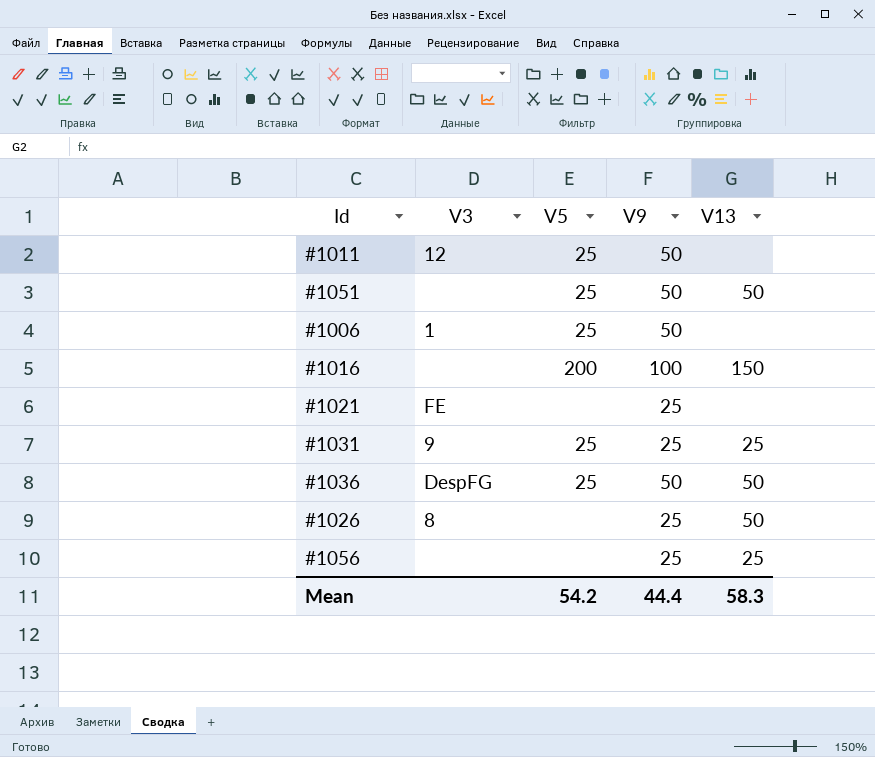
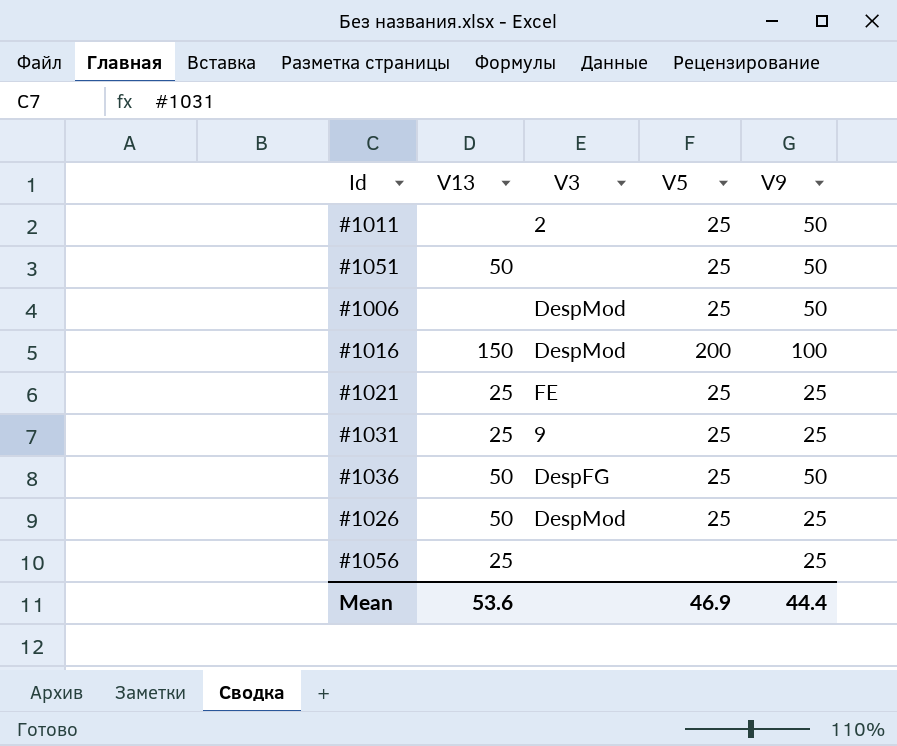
column V13 | position: 5 -> 2
#1011 | V3: 12 -> 2
#1006 | V3: 1 -> DespMod
#1016 | V3: none -> DespMod
#1021 | V13: none -> 25
#1021 | V5: none -> 25
#1026 | V3: 8 -> DespMod
#1026 | V5: none -> 25
Mean | V13: 58.3 -> 53.6
Mean | V5: 54.2 -> 46.9

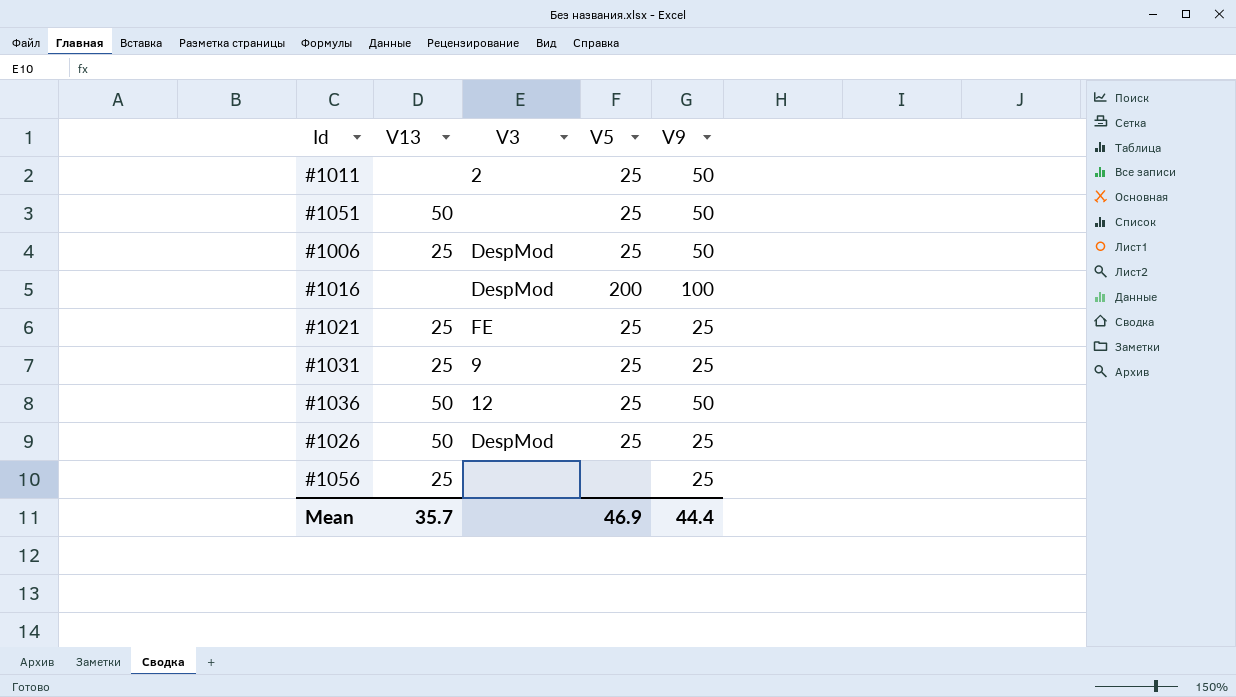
#1006 | V13: none -> 25
#1016 | V13: 150 -> none
#1036 | V3: DespFG -> 12
Mean | V13: 53.6 -> 35.7

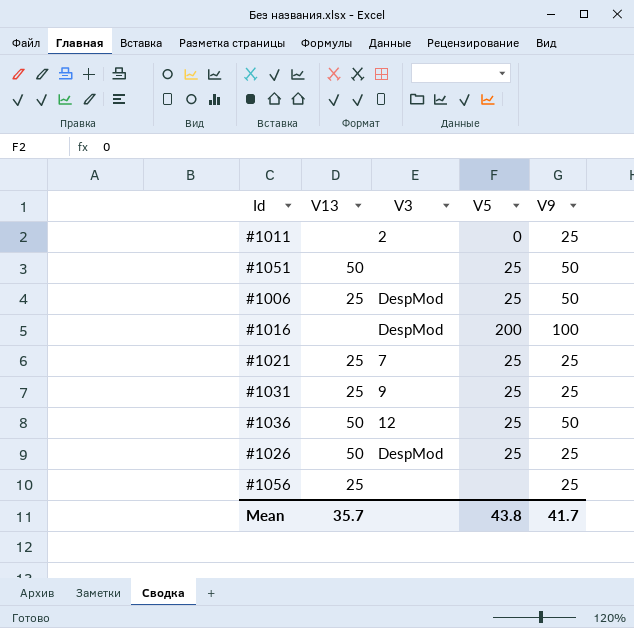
#1011 | V5: 25 -> 0
#1011 | V9: 50 -> 25
#1021 | V3: FE -> 7
Mean | V5: 46.9 -> 43.8
Mean | V9: 44.4 -> 41.7

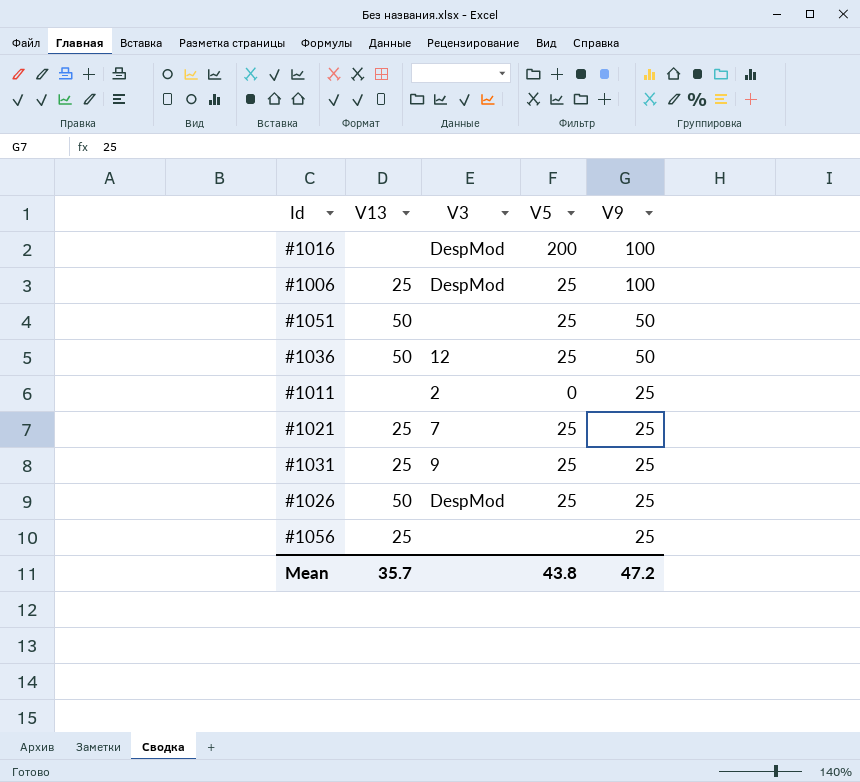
row order: none -> V9 descending
#1006 | V9: 50 -> 100
Mean | V9: 41.7 -> 47.2

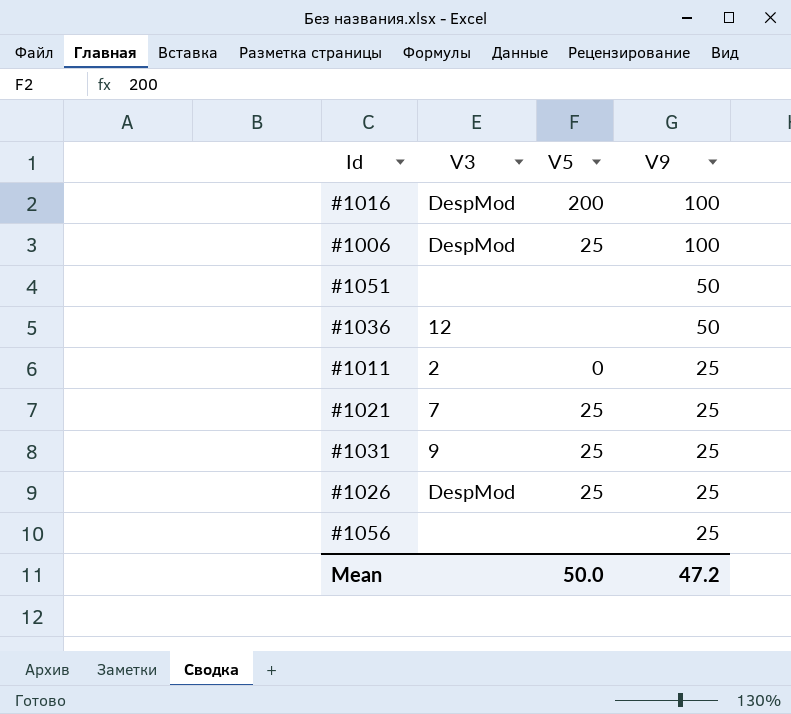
column V13 | position: 2 -> none
#1051 | V5: 25 -> none
#1036 | V5: 25 -> none
Mean | V5: 43.8 -> 50.0

